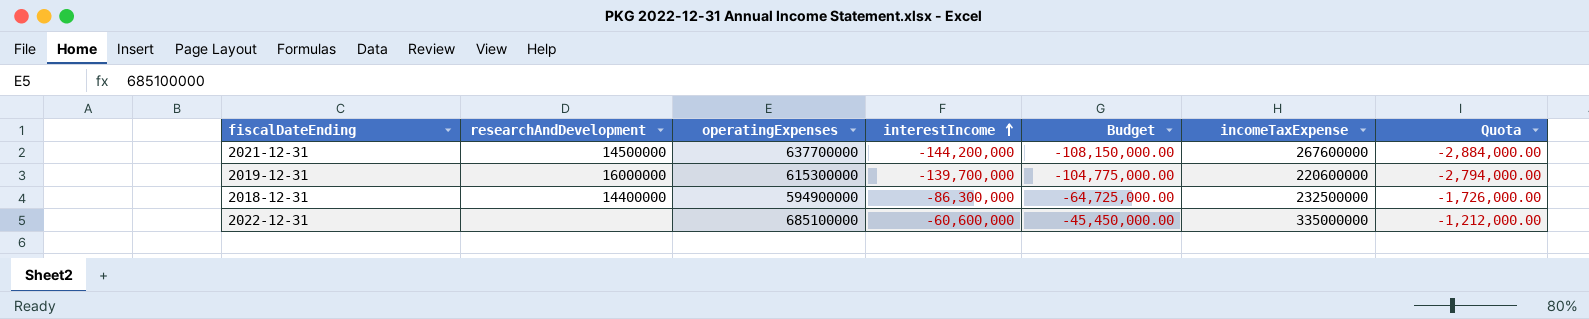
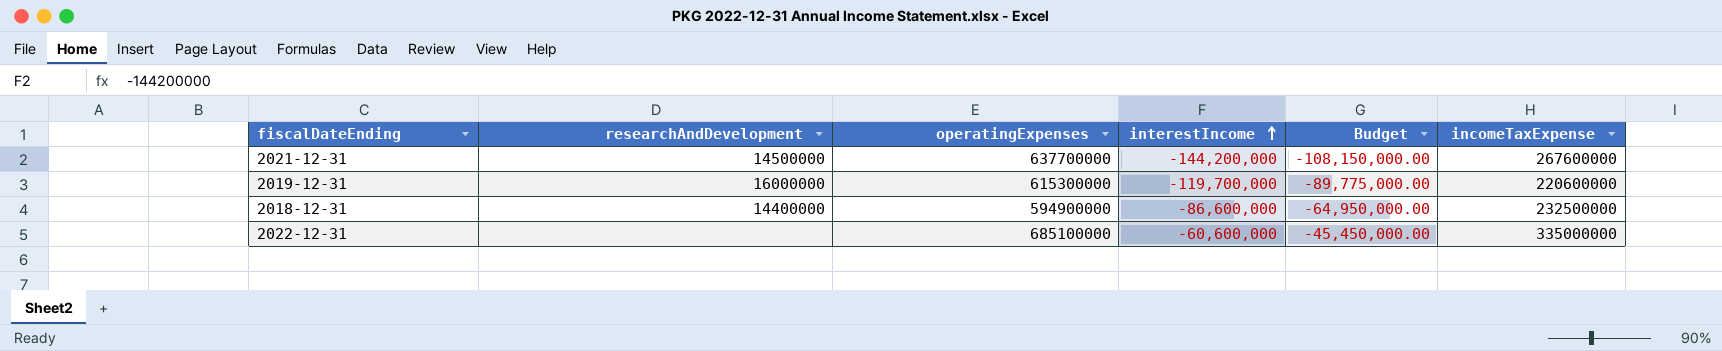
column Quota | formula: [interestIncome] * 0.02 -> none
2019-12-31 | interestIncome: -139,700,000 -> -119,700,000
2019-12-31 | Budget: -104,775,000.00 -> -89,775,000.00
2018-12-31 | interestIncome: -86,300,000 -> -86,600,000
2018-12-31 | Budget: -64,725,000.00 -> -64,950,000.00

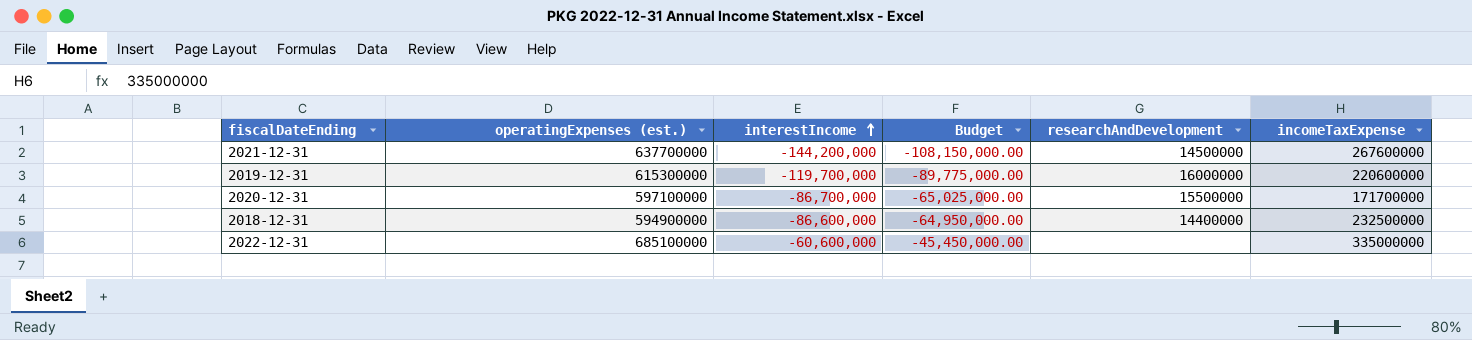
column name: operatingExpenses -> operatingExpenses (est.)
column researchAndDevelopment | position: 2 -> 5
row 2020-12-31: none -> 597100000 | -86,700,000 | -65,025,000.00 | 15500000 | 171700000

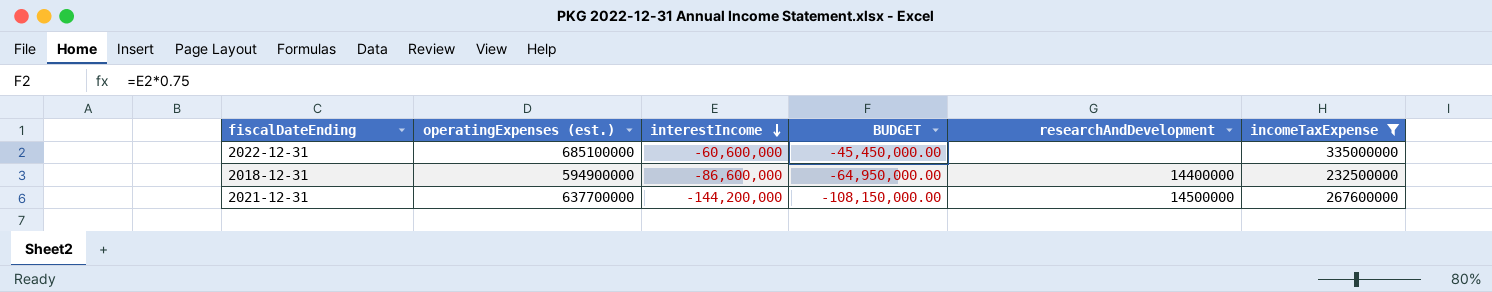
filter: none -> incomeTaxExpense >= 232500000
row order: interestIncome ascending -> interestIncome descending
column name: Budget -> BUDGET

